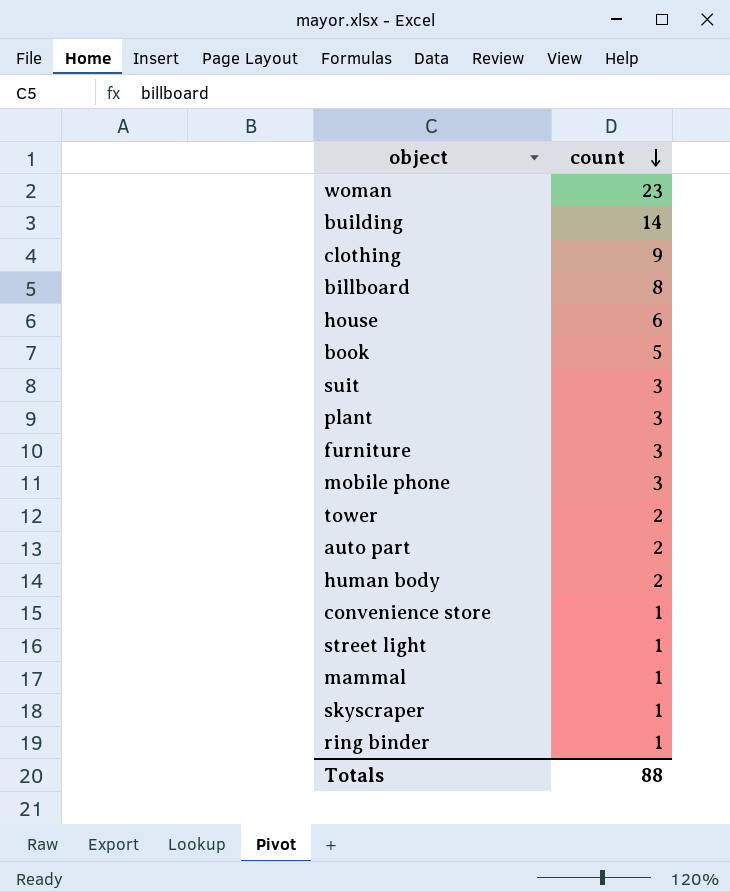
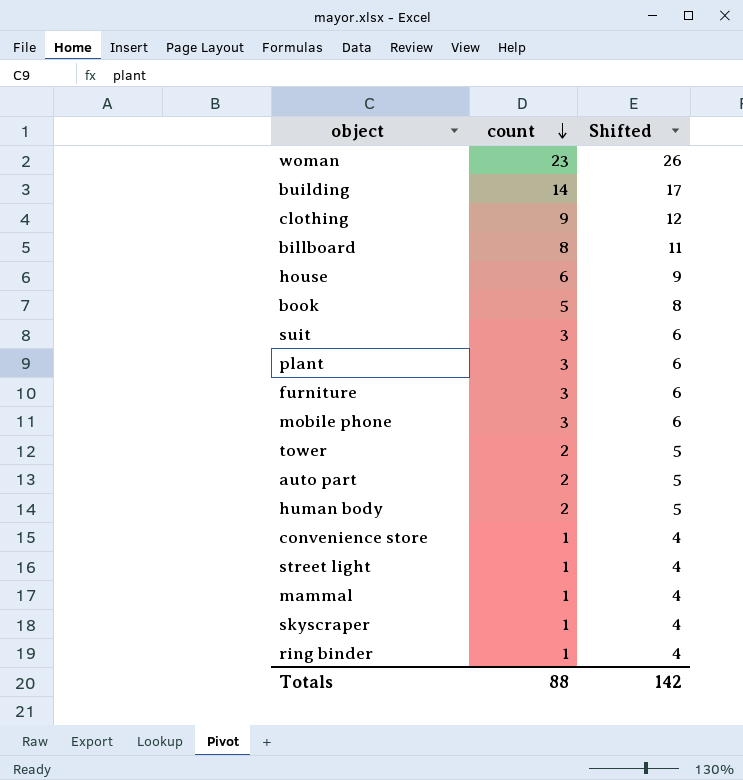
column Shifted | formula: none -> [count] + 3

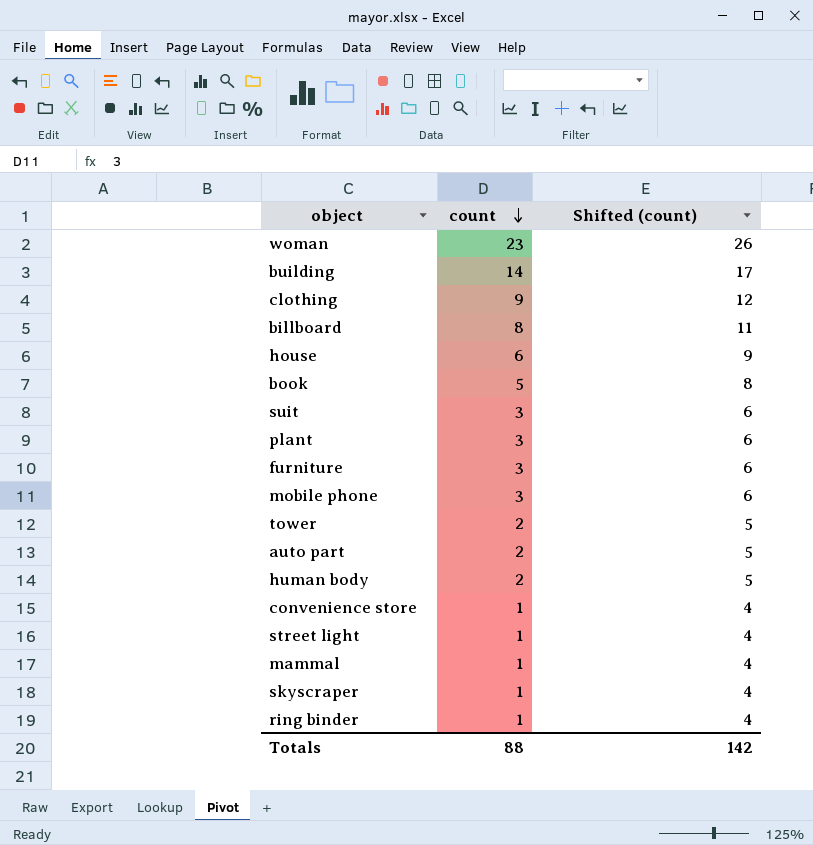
column name: Shifted -> Shifted (count)

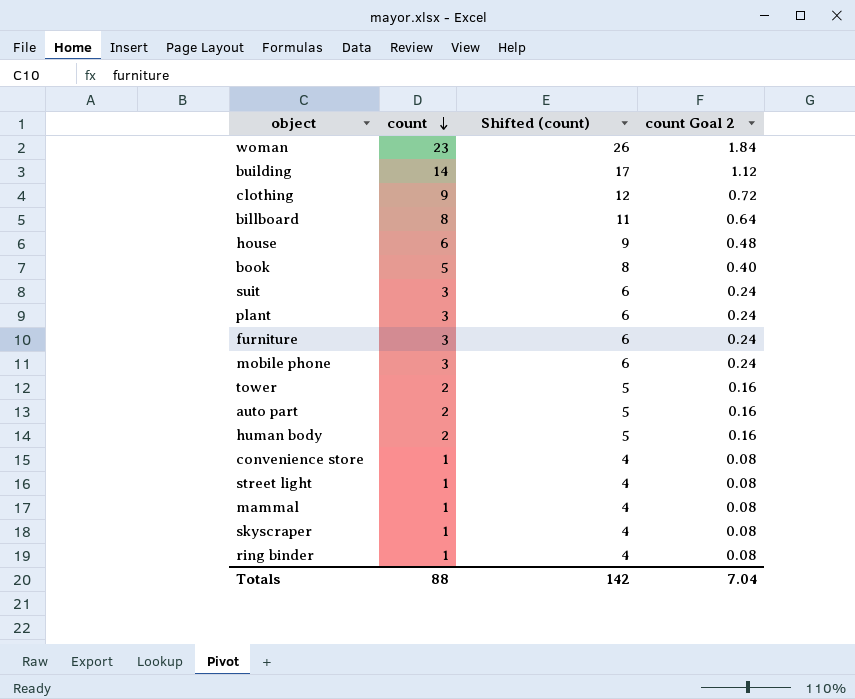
column count Goal 2 | formula: none -> [count] * 0.08

